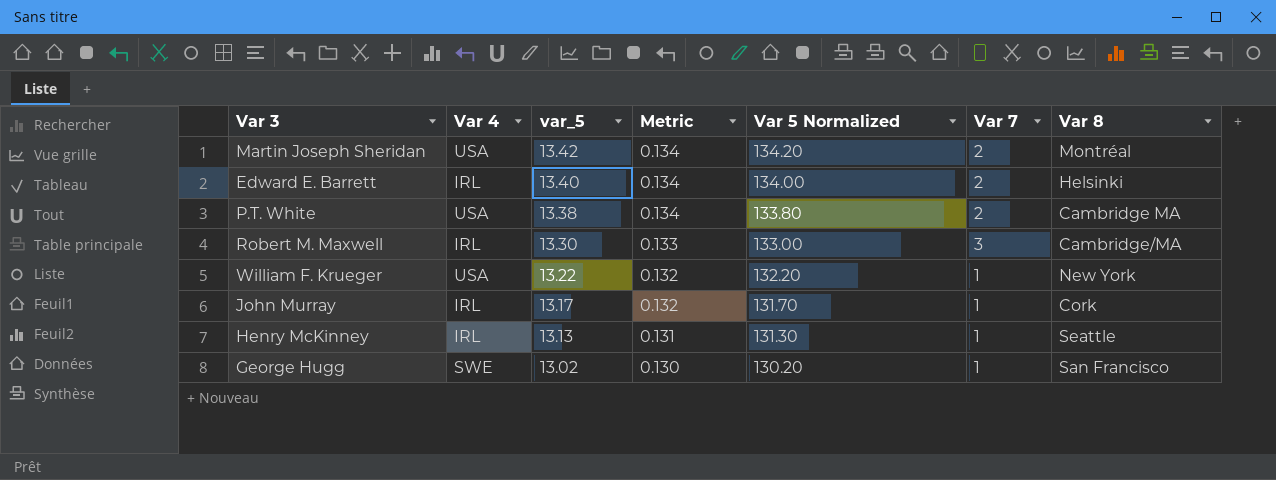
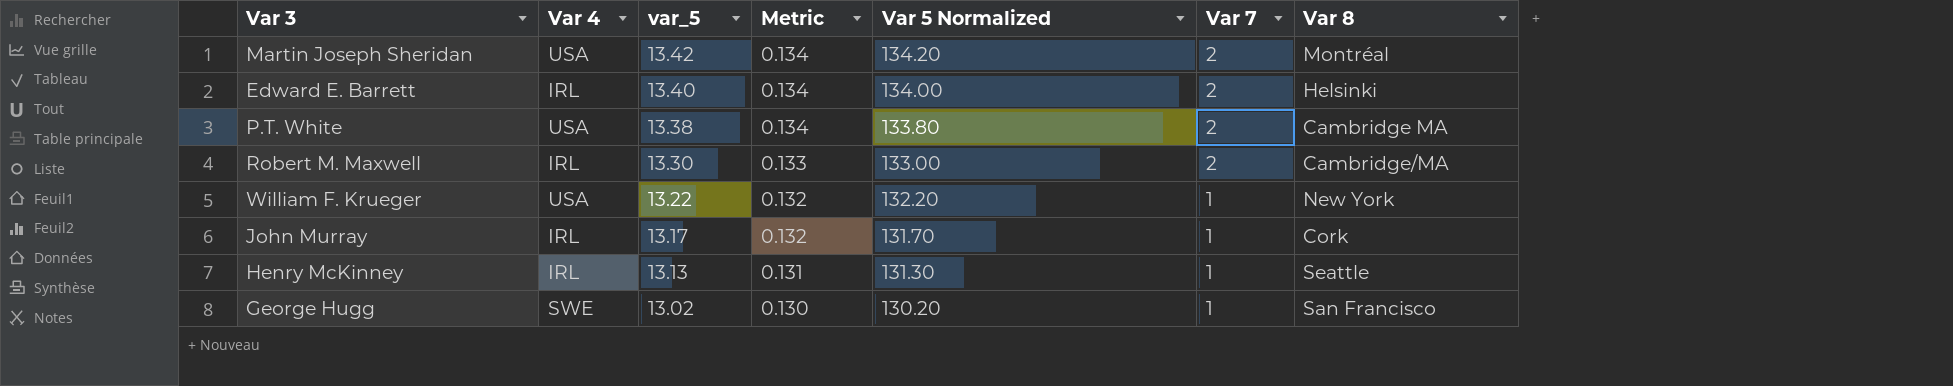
Robert M. Maxwell | Var 7: 3 -> 2

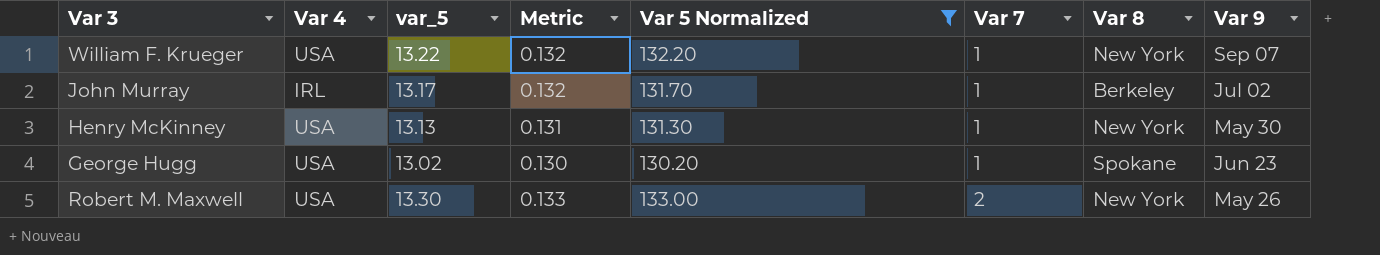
filter: none -> Var 5 Normalized <= 133.00
row order: var_5 descending -> Var 7 ascending
column Var 9 | position: none -> 8
John Murray | Var 8: Cork -> Berkeley
Henry McKinney | Var 4: IRL -> USA
Henry McKinney | Var 8: Seattle -> New York
George Hugg | Var 4: SWE -> USA
George Hugg | Var 8: San Francisco -> Spokane
Robert M. Maxwell | Var 4: IRL -> USA
Robert M. Maxwell | Var 8: Cambridge/MA -> New York

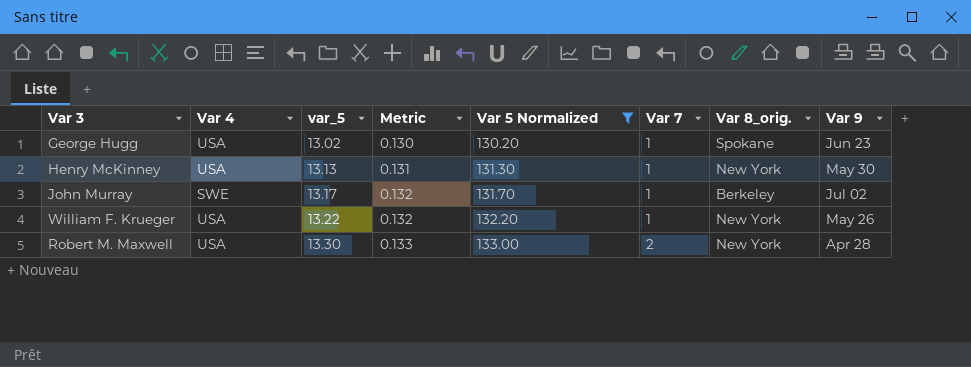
row order: Var 7 ascending -> var_5 ascending
column name: Var 8 -> Var 8_orig.
John Murray | Var 4: IRL -> SWE
William F. Krueger | Var 9: Sep 07 -> May 26
Robert M. Maxwell | Var 9: May 26 -> Apr 28

